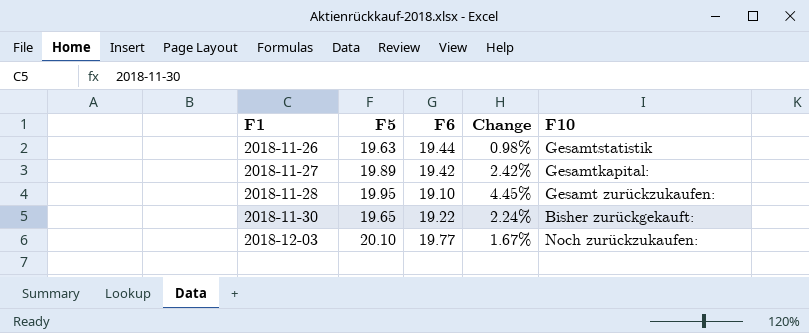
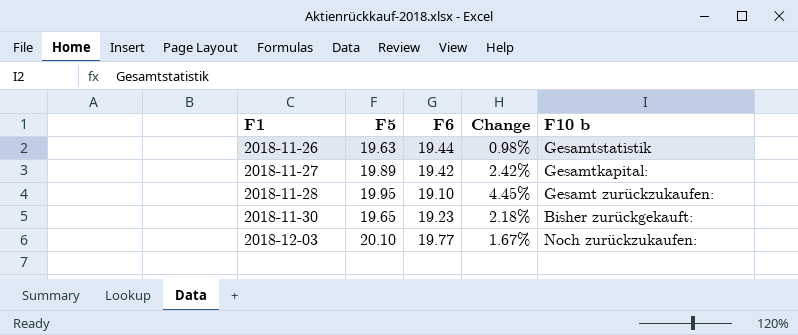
column name: F10 -> F10 b
2018-11-30 | F6: 19.22 -> 19.23
2018-11-30 | Change: 2.24% -> 2.18%

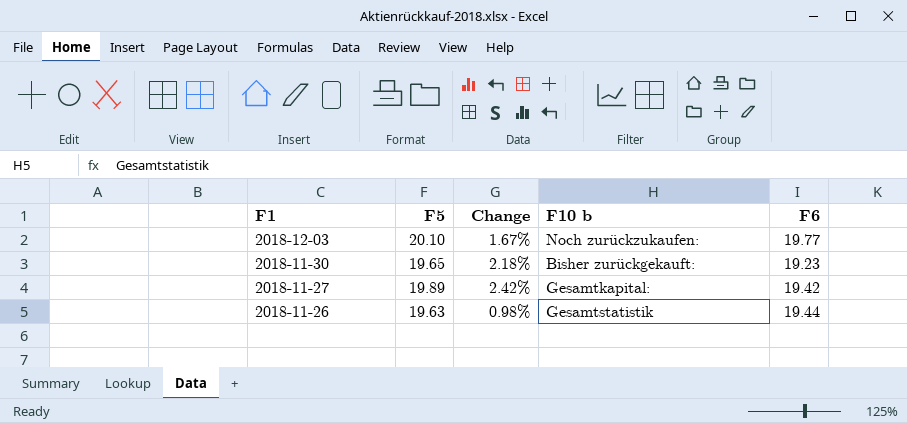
row order: F1 ascending -> F1 descending
column F6 | position: 3 -> 5
row 2018-11-28: 19.95 | 19.10 | 4.45% | Gesamt zurückzukaufen: -> none

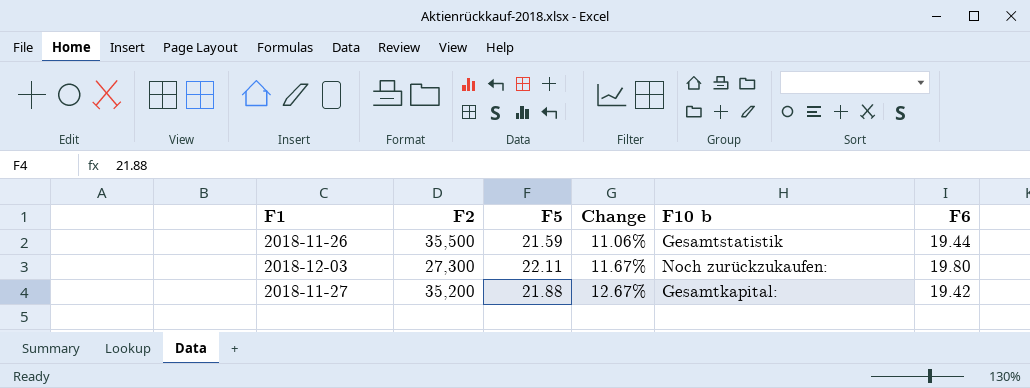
row order: F1 descending -> Change ascending
column F2 | position: none -> 2
row 2018-11-30: 19.65 | 2.18% | Bisher zurückgekauft: | 19.23 -> none
2018-11-26 | F5: 19.63 -> 21.59
2018-11-26 | Change: 0.98% -> 11.06%
2018-12-03 | F5: 20.10 -> 22.11
2018-12-03 | Change: 1.67% -> 11.67%
2018-12-03 | F6: 19.77 -> 19.80
2018-11-27 | F5: 19.89 -> 21.88
2018-11-27 | Change: 2.42% -> 12.67%

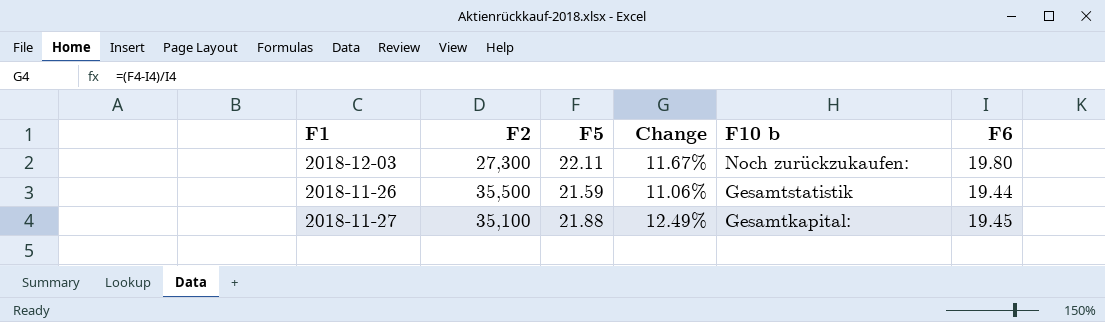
row order: Change ascending -> F10 b descending
2018-11-27 | F2: 35,200 -> 35,100
2018-11-27 | Change: 12.67% -> 12.49%
2018-11-27 | F6: 19.42 -> 19.45

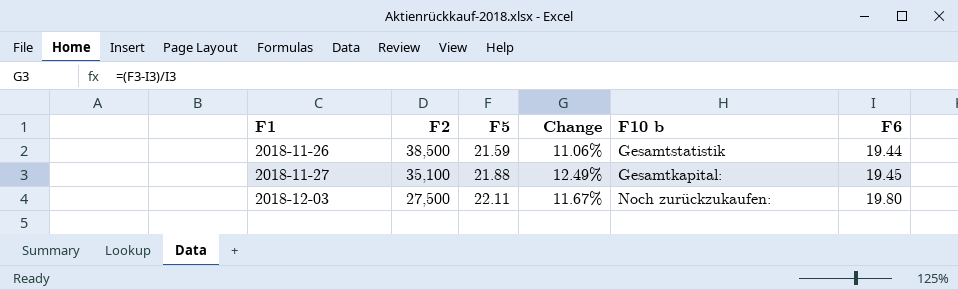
row order: F10 b descending -> F1 ascending
2018-11-26 | F2: 35,500 -> 38,500
2018-12-03 | F2: 27,300 -> 27,500

